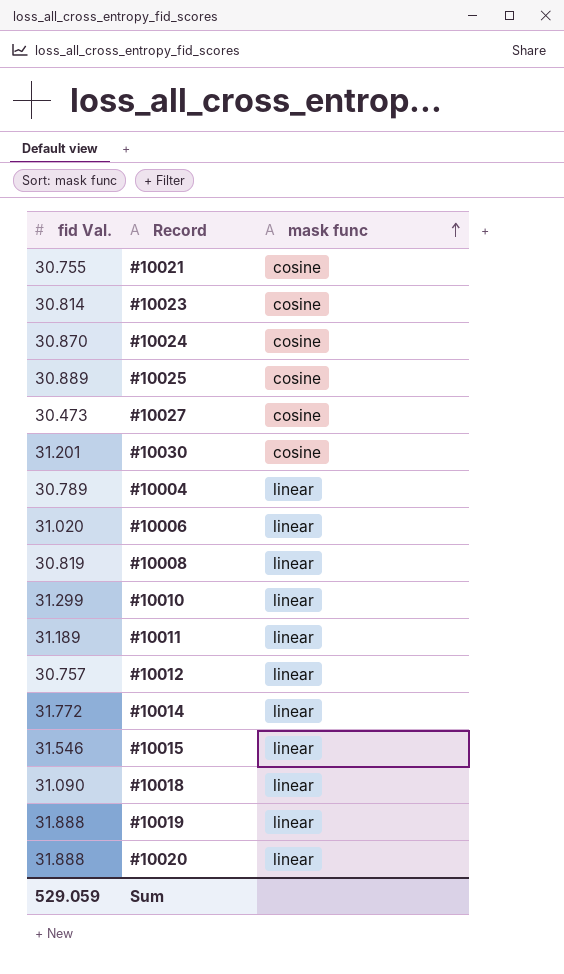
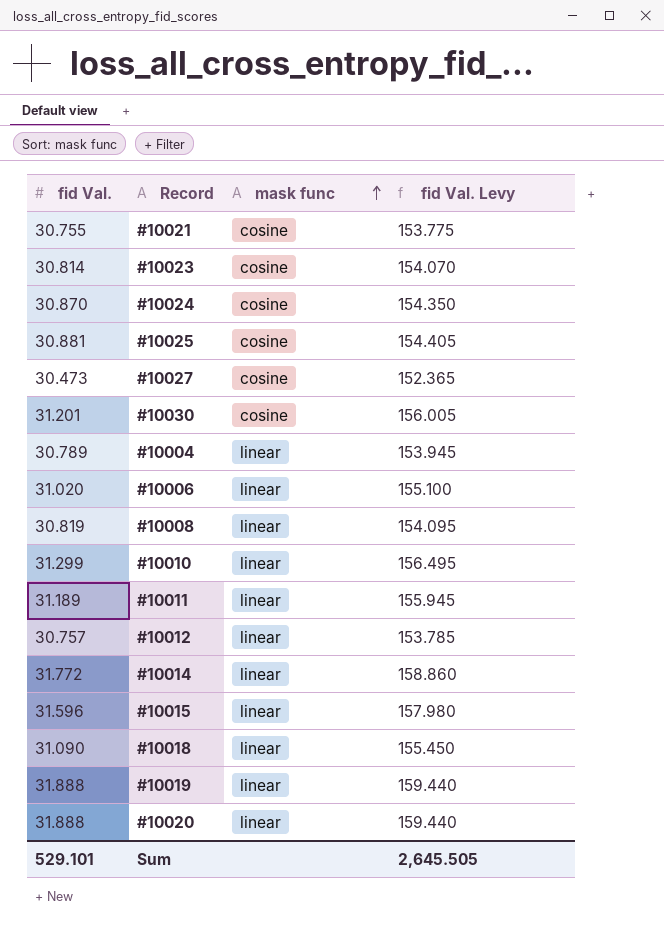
column fid Val. Levy | formula: none -> [fid Val.] * 5
#10025 | fid Val.: 30.889 -> 30.881
#10015 | fid Val.: 31.546 -> 31.596
Sum | fid Val.: 529.059 -> 529.101

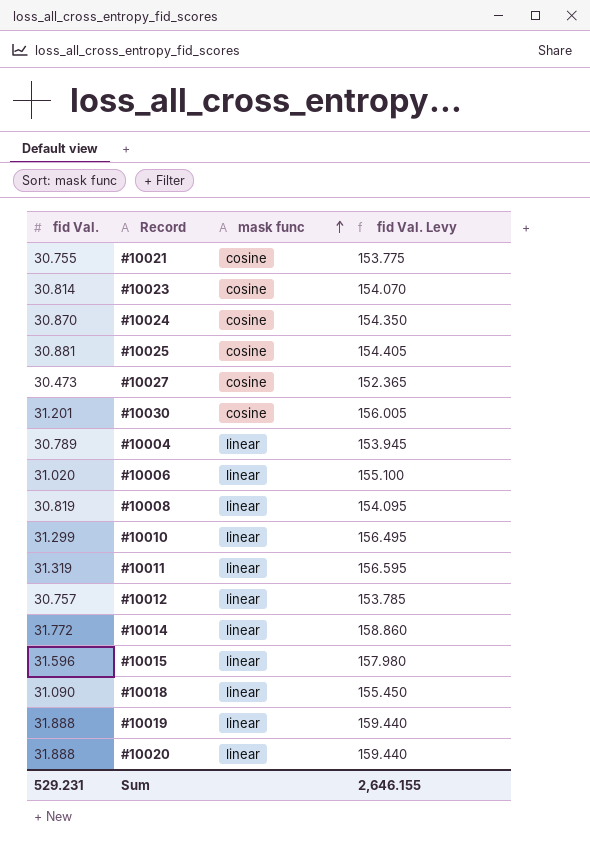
#10011 | fid Val.: 31.189 -> 31.319
#10011 | fid Val. Levy: 155.945 -> 156.595
Sum | fid Val.: 529.101 -> 529.231
Sum | fid Val. Levy: 2,645.505 -> 2,646.155

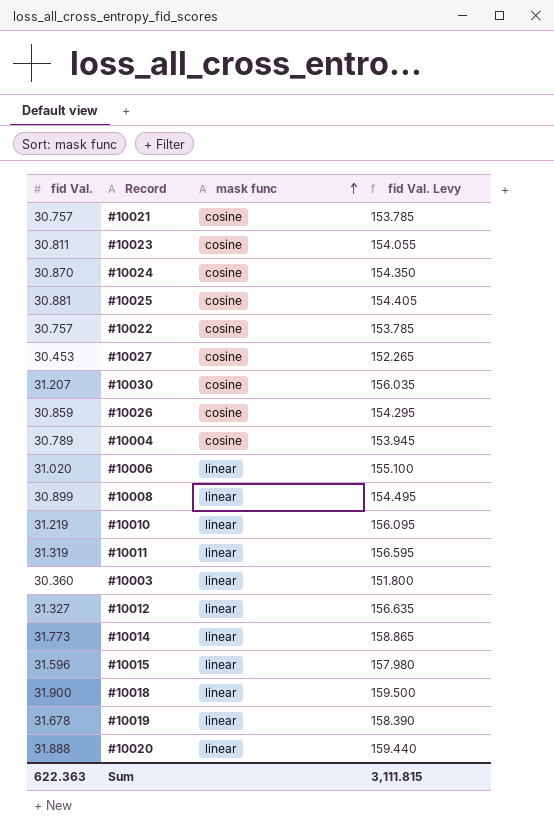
#10021 | fid Val.: 30.755 -> 30.757
#10021 | fid Val. Levy: 153.775 -> 153.785
#10023 | fid Val.: 30.814 -> 30.811
#10023 | fid Val. Levy: 154.070 -> 154.055
row #10022: none -> 30.757 | cosine | 153.785
#10027 | fid Val.: 30.473 -> 30.453
#10027 | fid Val. Levy: 152.365 -> 152.265
#10030 | fid Val.: 31.201 -> 31.207
#10030 | fid Val. Levy: 156.005 -> 156.035
row #10026: none -> 30.859 | cosine | 154.295
#10004 | mask func: linear -> cosine
#10008 | fid Val.: 30.819 -> 30.899
#10008 | fid Val. Levy: 154.095 -> 154.495
#10010 | fid Val.: 31.299 -> 31.219
#10010 | fid Val. Levy: 156.495 -> 156.095
row #10003: none -> 30.360 | linear | 151.800
#10012 | fid Val.: 30.757 -> 31.327
#10012 | fid Val. Levy: 153.785 -> 156.635
#10014 | fid Val.: 31.772 -> 31.773
#10014 | fid Val. Levy: 158.860 -> 158.865
#10018 | fid Val.: 31.090 -> 31.900
#10018 | fid Val. Levy: 155.450 -> 159.500
#10019 | fid Val.: 31.888 -> 31.678
#10019 | fid Val. Levy: 159.440 -> 158.390
Sum | fid Val.: 529.231 -> 622.363
Sum | fid Val. Levy: 2,646.155 -> 3,111.815

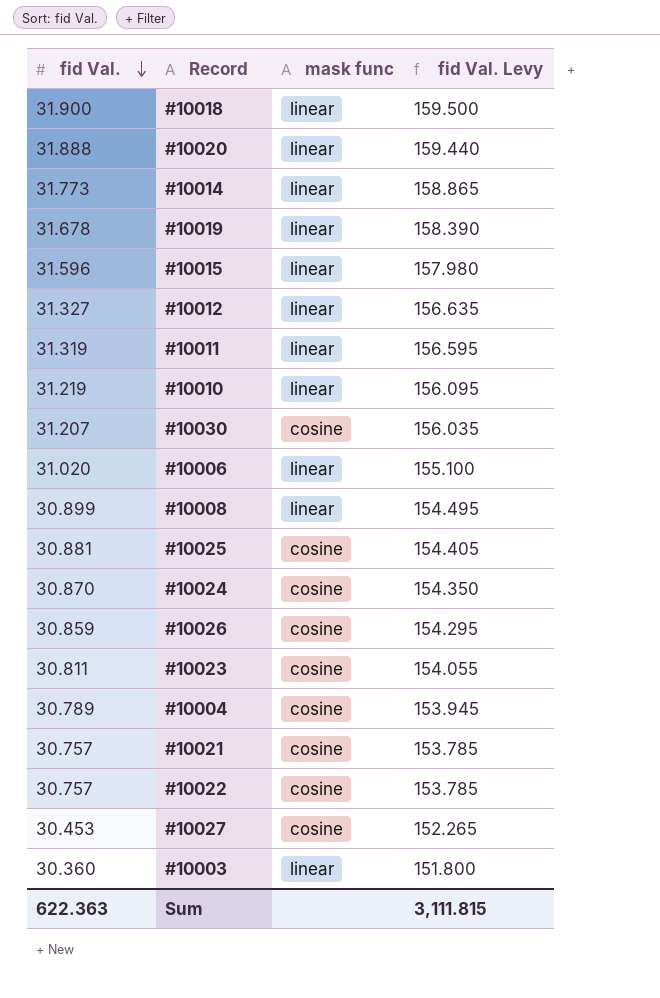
row order: mask func ascending -> fid Val. descending

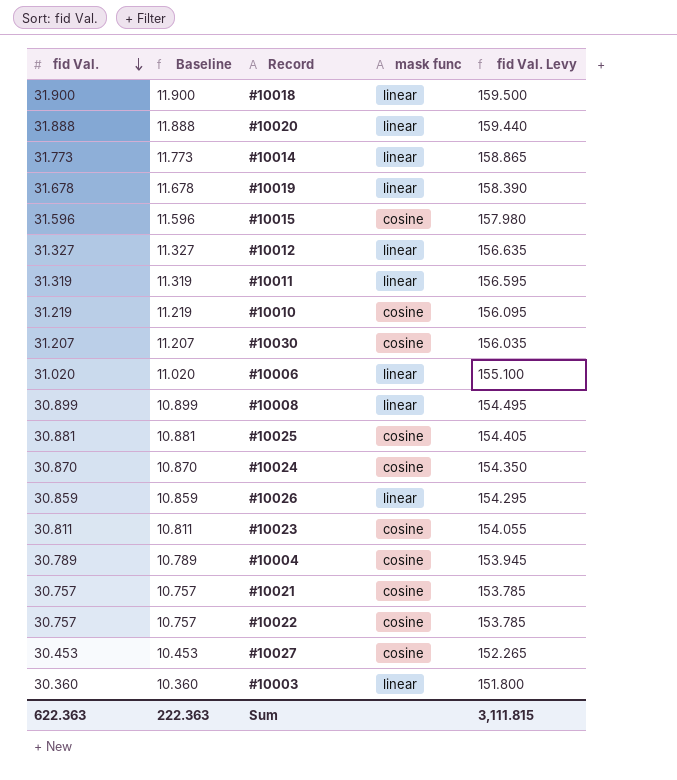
column Baseline | formula: none -> [fid Val.] - 20
#10015 | mask func: linear -> cosine
#10010 | mask func: linear -> cosine
#10026 | mask func: cosine -> linear

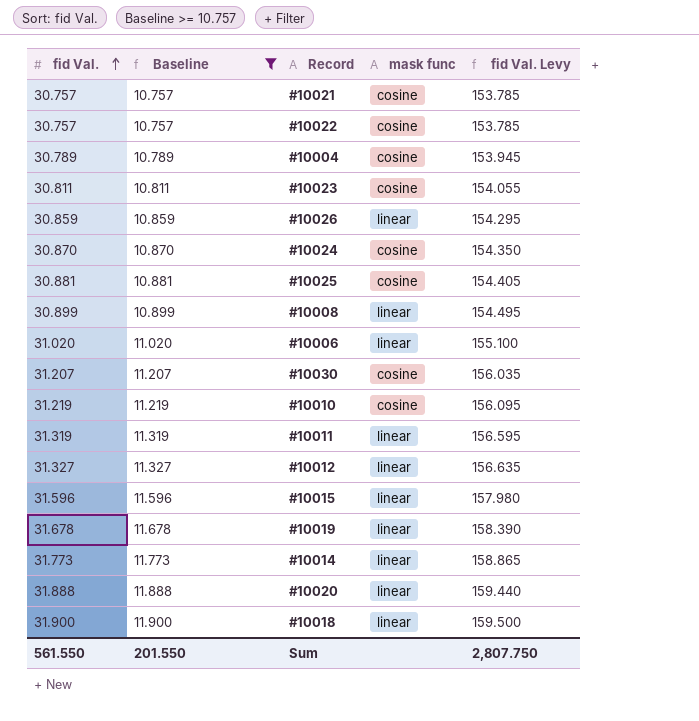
filter: none -> Baseline >= 10.757
row order: fid Val. descending -> fid Val. ascending
#10015 | mask func: cosine -> linear
Sum | fid Val.: 622.363 -> 561.550
Sum | Baseline: 222.363 -> 201.550
Sum | fid Val. Levy: 3,111.815 -> 2,807.750

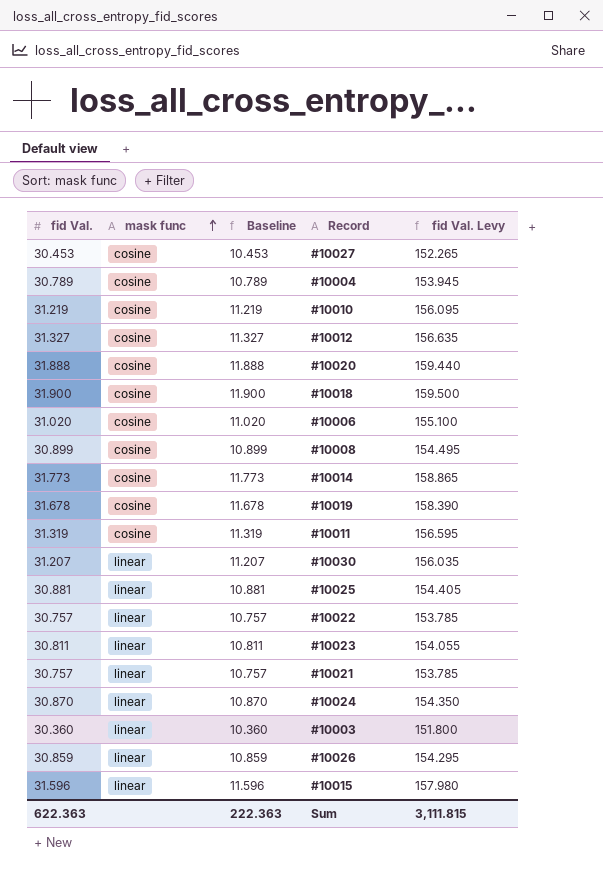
filter: Baseline >= 10.757 -> none
row order: fid Val. ascending -> mask func ascending
column mask func | position: 4 -> 2
#10012 | mask func: linear -> cosine
#10020 | mask func: linear -> cosine
#10018 | mask func: linear -> cosine
#10006 | mask func: linear -> cosine
#10008 | mask func: linear -> cosine
#10014 | mask func: linear -> cosine
#10019 | mask func: linear -> cosine
#10011 | mask func: linear -> cosine
#10030 | mask func: cosine -> linear
#10025 | mask func: cosine -> linear
#10022 | mask func: cosine -> linear
#10023 | mask func: cosine -> linear
#10021 | mask func: cosine -> linear
#10024 | mask func: cosine -> linear
Sum | fid Val.: 561.550 -> 622.363
Sum | Baseline: 201.550 -> 222.363
Sum | fid Val. Levy: 2,807.750 -> 3,111.815

